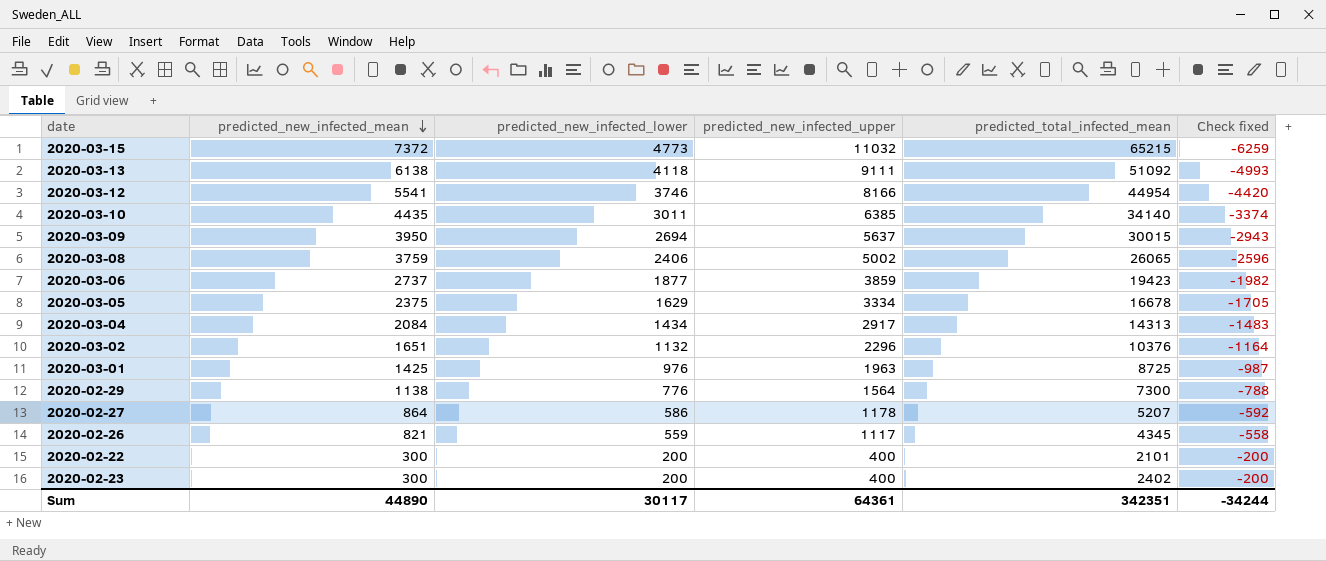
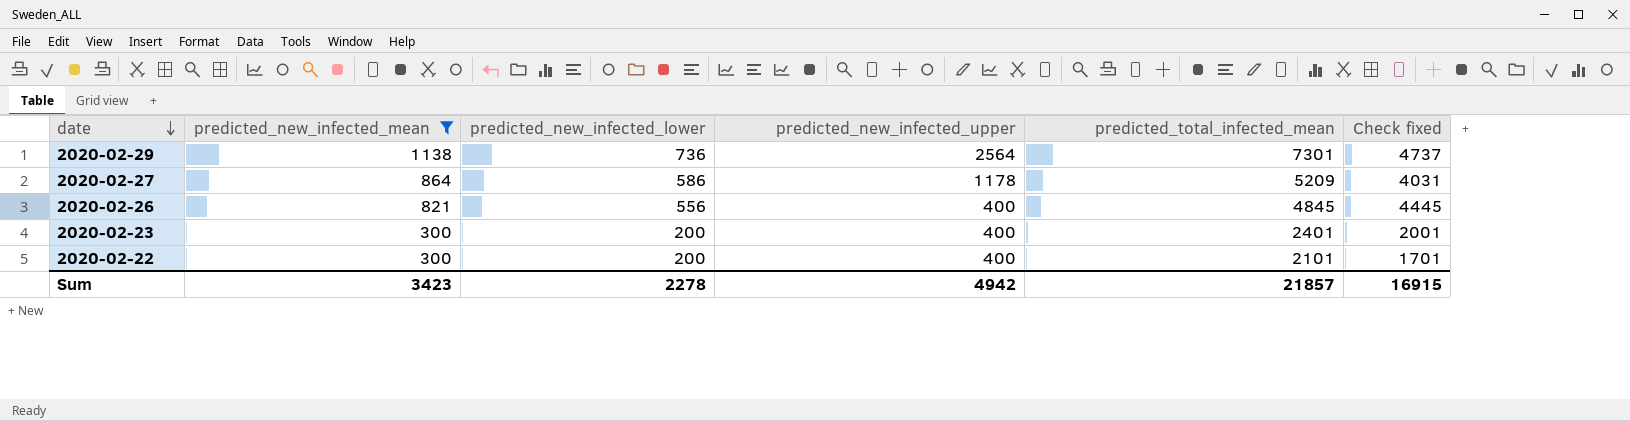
filter: none -> predicted_new_infected_mean <= 1138
row order: predicted_new_infected_mean descending -> date descending
column Check fixed | formula: [predicted_new_infected_lower] - [predicted_new_infected_upper] -> [predicted_total_infected_mean] - [predicted_new_infected_upper]
2020-02-29 | predicted_new_infected_lower: 776 -> 736
2020-02-29 | predicted_new_infected_upper: 1564 -> 2564
2020-02-29 | predicted_total_infected_mean: 7300 -> 7301
2020-02-27 | predicted_total_infected_mean: 5207 -> 5209
2020-02-26 | predicted_new_infected_lower: 559 -> 556
2020-02-26 | predicted_new_infected_upper: 1117 -> 400
2020-02-26 | predicted_total_infected_mean: 4345 -> 4845
2020-02-23 | predicted_total_infected_mean: 2402 -> 2401
Sum | predicted_new_infected_mean: 44890 -> 3423
Sum | predicted_new_infected_lower: 30117 -> 2278
Sum | predicted_new_infected_upper: 64361 -> 4942
Sum | predicted_total_infected_mean: 342351 -> 21857
Sum | Check fixed: -34244 -> 16915

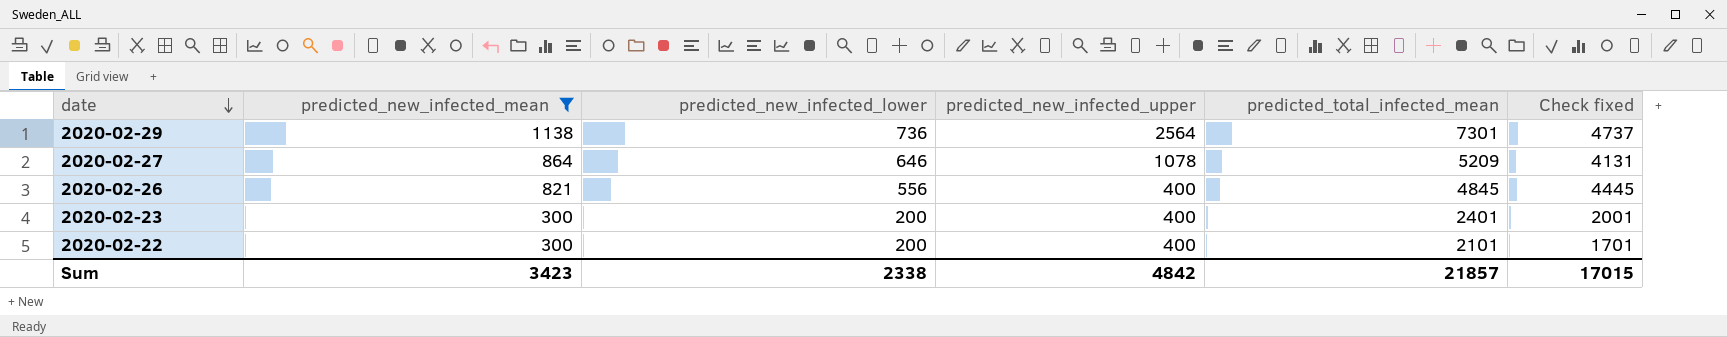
2020-02-27 | predicted_new_infected_lower: 586 -> 646
2020-02-27 | predicted_new_infected_upper: 1178 -> 1078
2020-02-27 | Check fixed: 4031 -> 4131
Sum | predicted_new_infected_lower: 2278 -> 2338
Sum | predicted_new_infected_upper: 4942 -> 4842
Sum | Check fixed: 16915 -> 17015

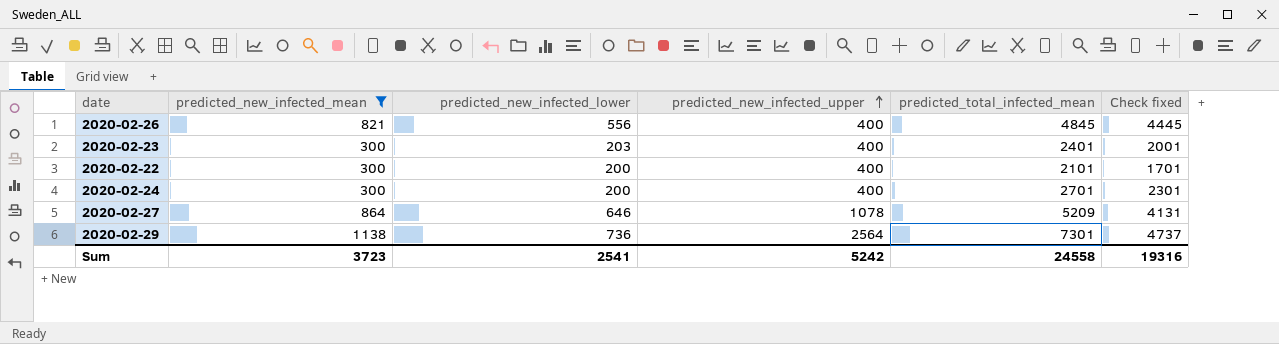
row order: date descending -> predicted_new_infected_upper ascending
2020-02-23 | predicted_new_infected_lower: 200 -> 203
row 2020-02-24: none -> 300 | 200 | 400 | 2701 | 2301
Sum | predicted_new_infected_mean: 3423 -> 3723
Sum | predicted_new_infected_lower: 2338 -> 2541
Sum | predicted_new_infected_upper: 4842 -> 5242
Sum | predicted_total_infected_mean: 21857 -> 24558
Sum | Check fixed: 17015 -> 19316

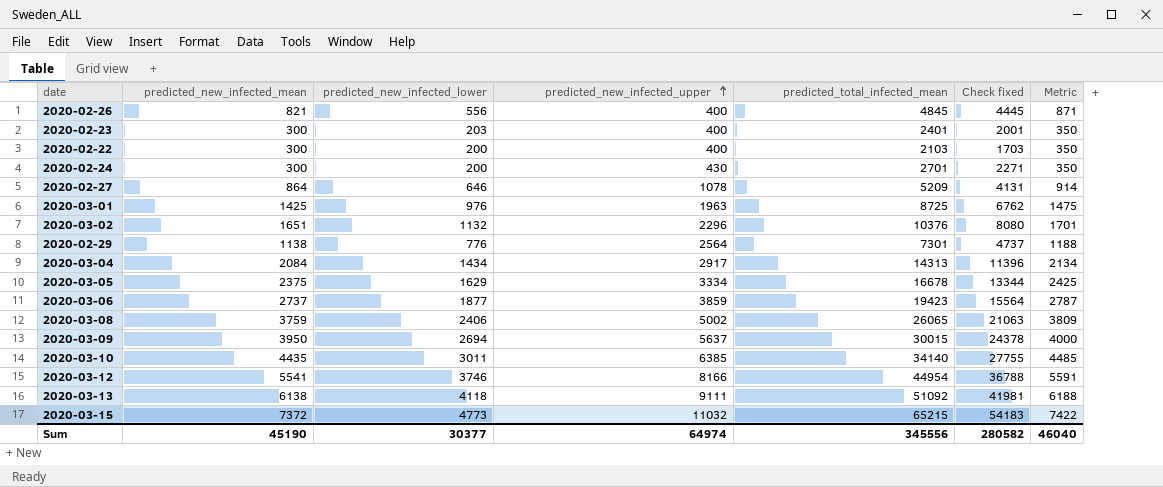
filter: predicted_new_infected_mean <= 1138 -> none
column Metric | formula: none -> [predicted_new_infected_mean] + 50
2020-02-22 | predicted_total_infected_mean: 2101 -> 2103
2020-02-22 | Check fixed: 1701 -> 1703
2020-02-24 | predicted_new_infected_upper: 400 -> 430
2020-02-24 | Check fixed: 2301 -> 2271
2020-02-29 | predicted_new_infected_lower: 736 -> 776
Sum | predicted_new_infected_mean: 3723 -> 45190
Sum | predicted_new_infected_lower: 2541 -> 30377
Sum | predicted_new_infected_upper: 5242 -> 64974
Sum | predicted_total_infected_mean: 24558 -> 345556
Sum | Check fixed: 19316 -> 280582

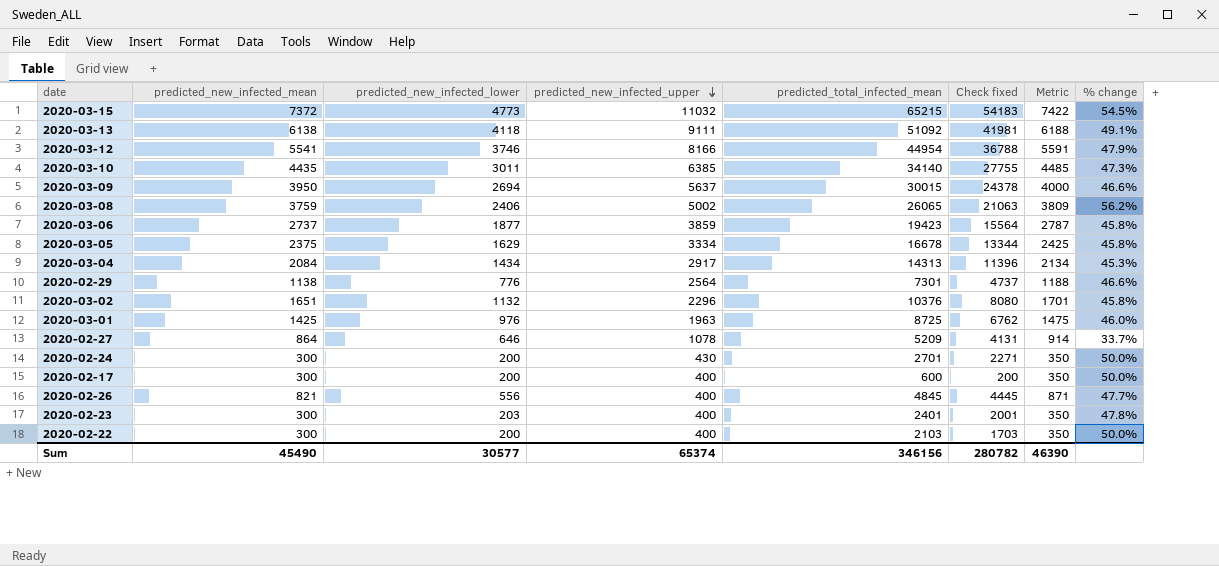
row order: predicted_new_infected_upper ascending -> predicted_new_infected_upper descending
column % change | formula: none -> ([predicted_new_infected_mean] - [predicted_new_infected_lower]) / [predicted_new_infected_lower]
row 2020-02-17: none -> 300 | 200 | 400 | 600 | 200 | 350 | 50.0%
Sum | predicted_new_infected_mean: 45190 -> 45490
Sum | predicted_new_infected_lower: 30377 -> 30577
Sum | predicted_new_infected_upper: 64974 -> 65374
Sum | predicted_total_infected_mean: 345556 -> 346156
Sum | Check fixed: 280582 -> 280782
Sum | Metric: 46040 -> 46390

